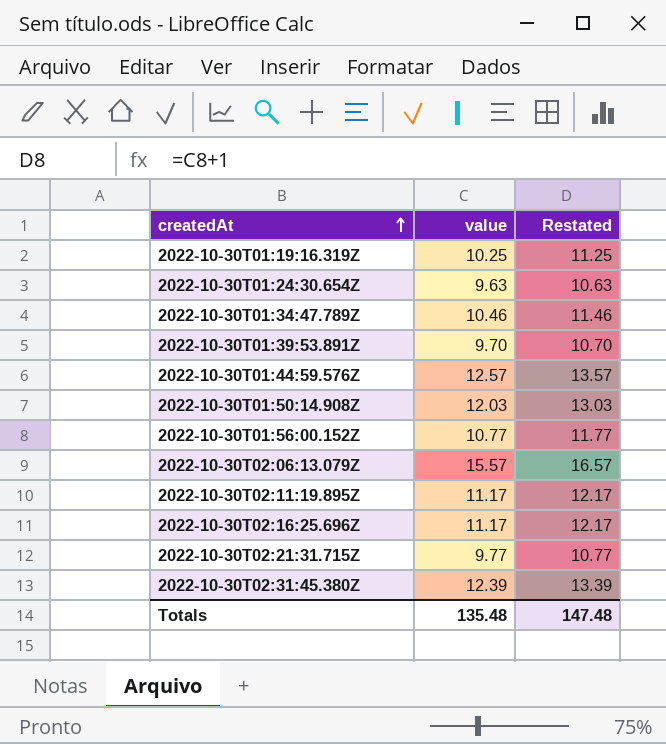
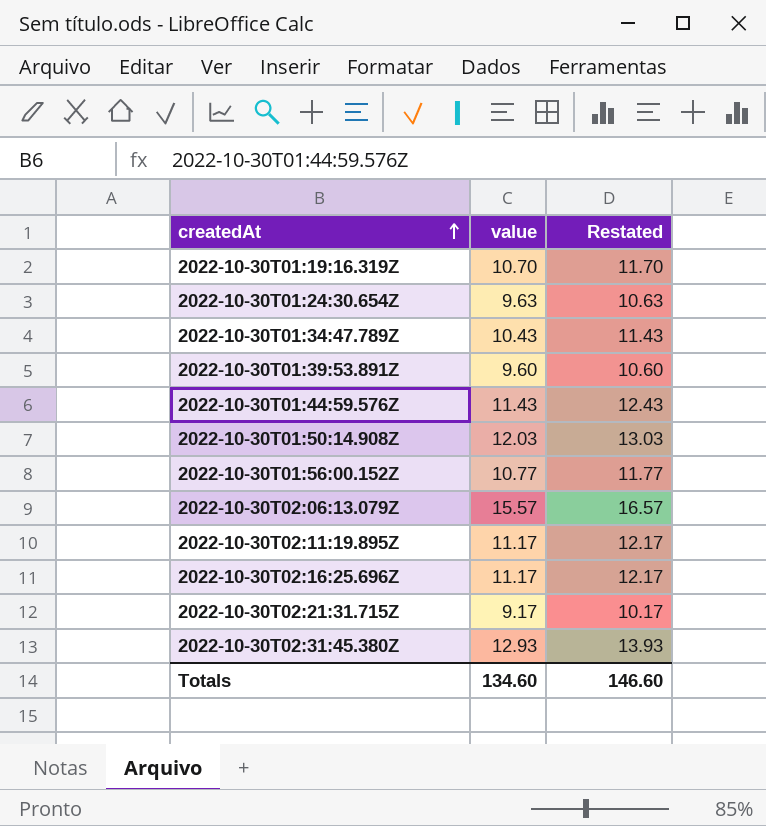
2022-10-30T01:19:16.319Z | value: 10.25 -> 10.70
2022-10-30T01:19:16.319Z | Restated: 11.25 -> 11.70
2022-10-30T01:34:47.789Z | value: 10.46 -> 10.43
2022-10-30T01:34:47.789Z | Restated: 11.46 -> 11.43
2022-10-30T01:39:53.891Z | value: 9.70 -> 9.60
2022-10-30T01:39:53.891Z | Restated: 10.70 -> 10.60
2022-10-30T01:44:59.576Z | value: 12.57 -> 11.43
2022-10-30T01:44:59.576Z | Restated: 13.57 -> 12.43
2022-10-30T02:21:31.715Z | value: 9.77 -> 9.17
2022-10-30T02:21:31.715Z | Restated: 10.77 -> 10.17
2022-10-30T02:31:45.380Z | value: 12.39 -> 12.93
2022-10-30T02:31:45.380Z | Restated: 13.39 -> 13.93
Totals | value: 135.48 -> 134.60
Totals | Restated: 147.48 -> 146.60

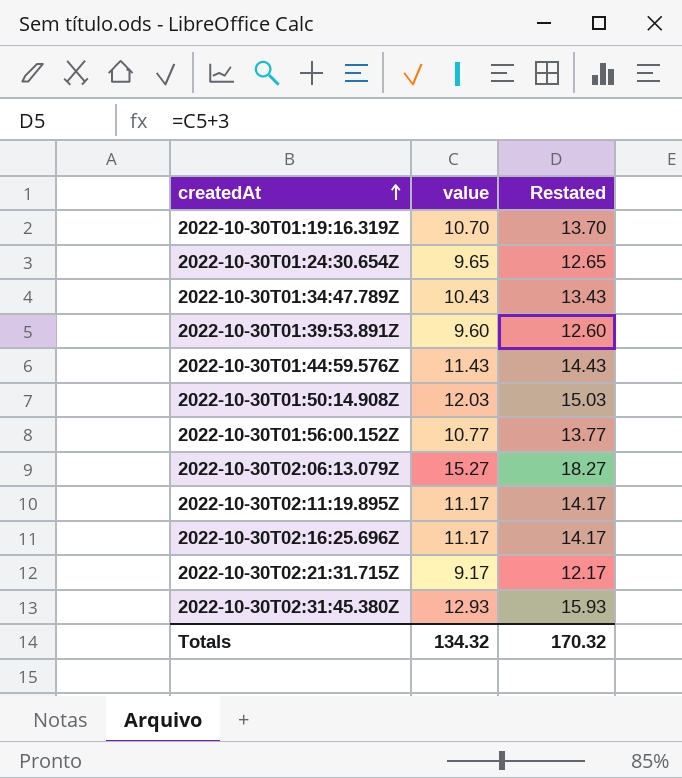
column Restated | formula: [value] + 1 -> [value] + 3
2022-10-30T01:24:30.654Z | value: 9.63 -> 9.65
2022-10-30T02:06:13.079Z | value: 15.57 -> 15.27
Totals | value: 134.60 -> 134.32
Totals | Restated: 146.60 -> 170.32

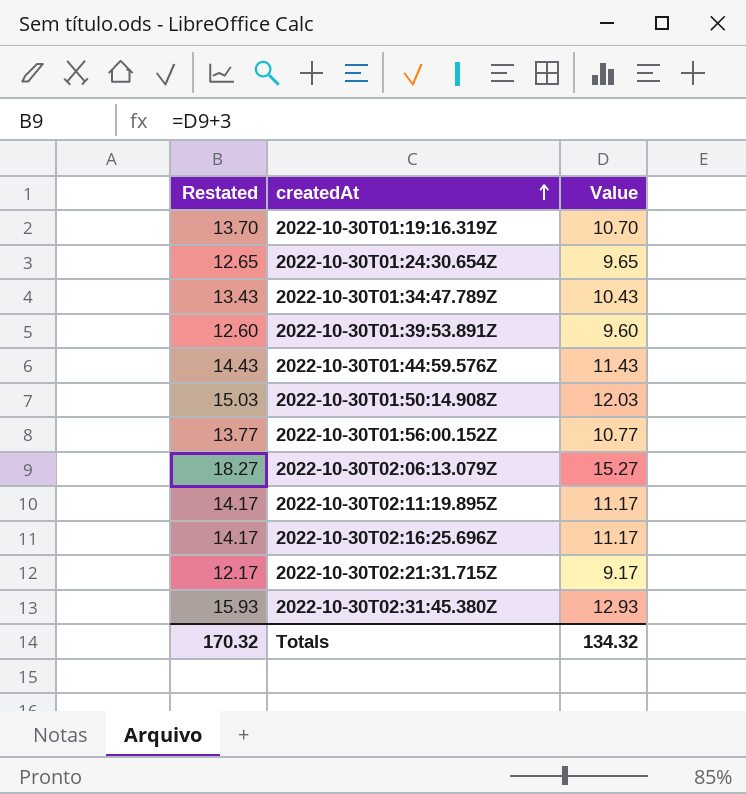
column Restated | position: 3 -> 1
column name: value -> Value

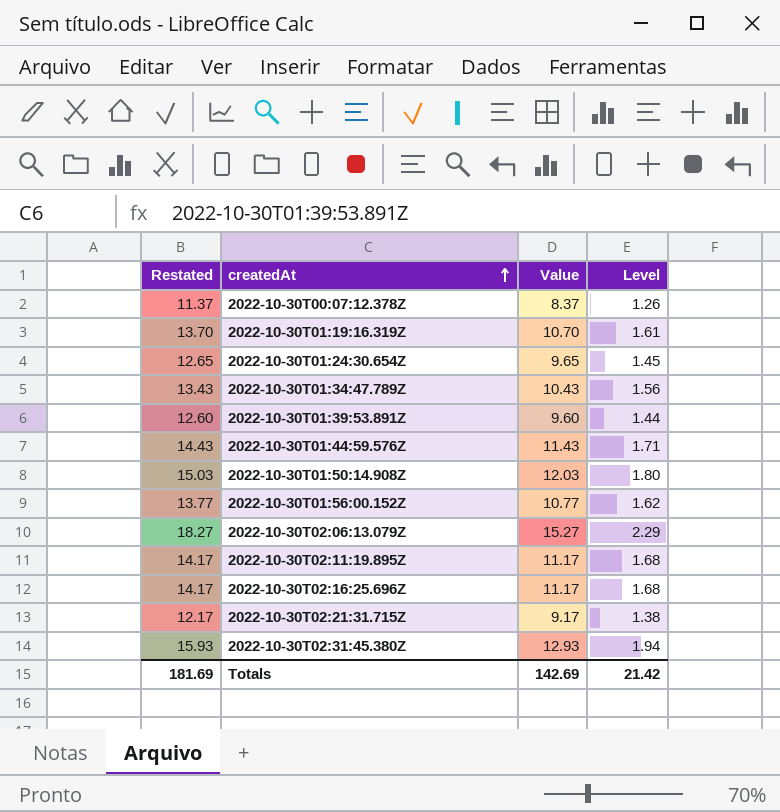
column Level | formula: none -> [Value] * 0.15
row 2022-10-30T00:07:12.378Z: none -> 11.37 | 8.37 | 1.26
Totals | Restated: 170.32 -> 181.69
Totals | Value: 134.32 -> 142.69

